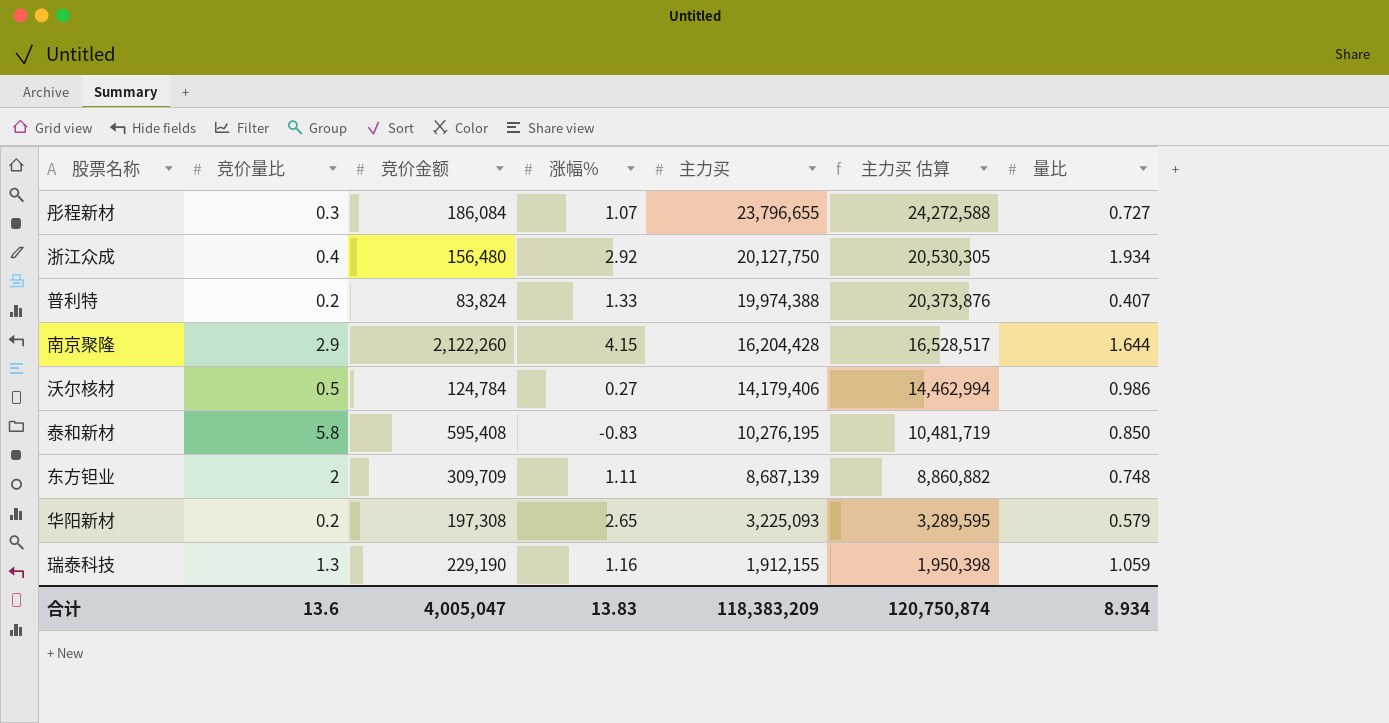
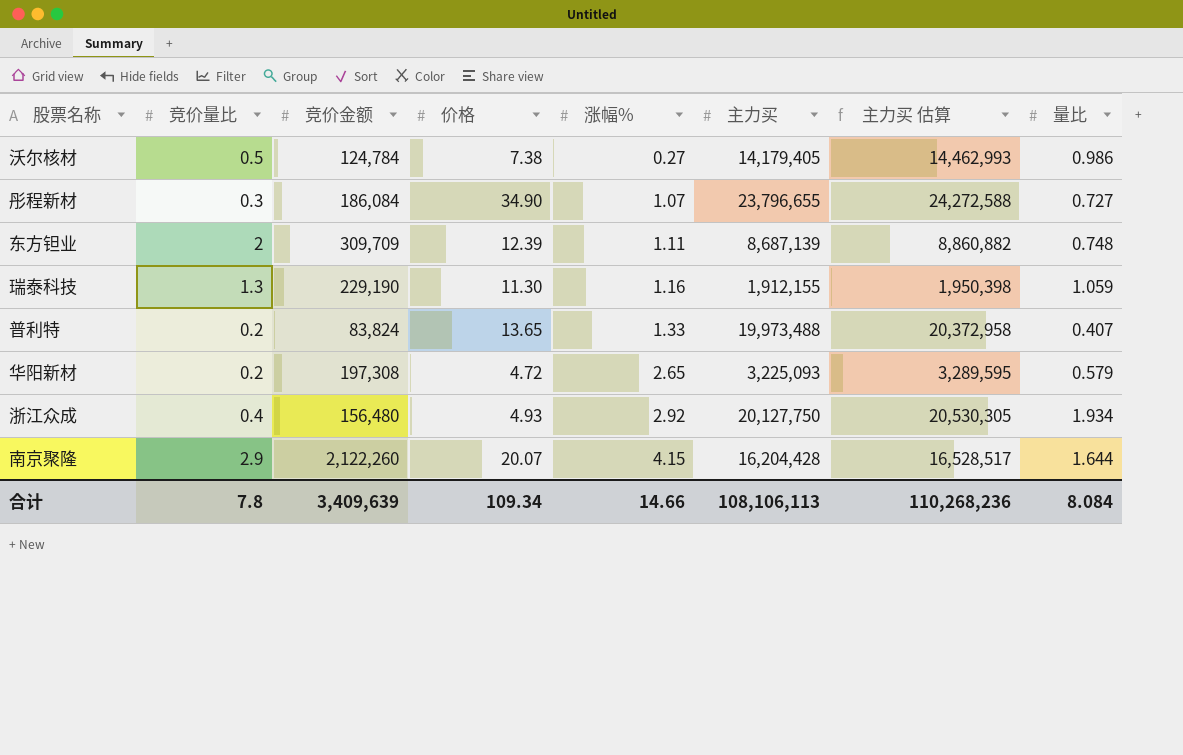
row order: 主力买 descending -> 涨幅% ascending
column 价格 | position: none -> 4
row 泰和新材: 5.8 | 595,408 | -0.83 | 10,276,195 | 10,481,719 | 0.850 -> none
沃尔核材 | 主力买: 14,179,406 -> 14,179,405
沃尔核材 | 主力买 估算: 14,462,994 -> 14,462,993
普利特 | 主力买: 19,974,388 -> 19,973,488
普利特 | 主力买 估算: 20,373,876 -> 20,372,958
合计 | 竞价量比: 13.6 -> 7.8
合计 | 竞价金额: 4,005,047 -> 3,409,639
合计 | 涨幅%: 13.83 -> 14.66
合计 | 主力买: 118,383,209 -> 108,106,113
合计 | 主力买 估算: 120,750,874 -> 110,268,236
合计 | 量比: 8.934 -> 8.084

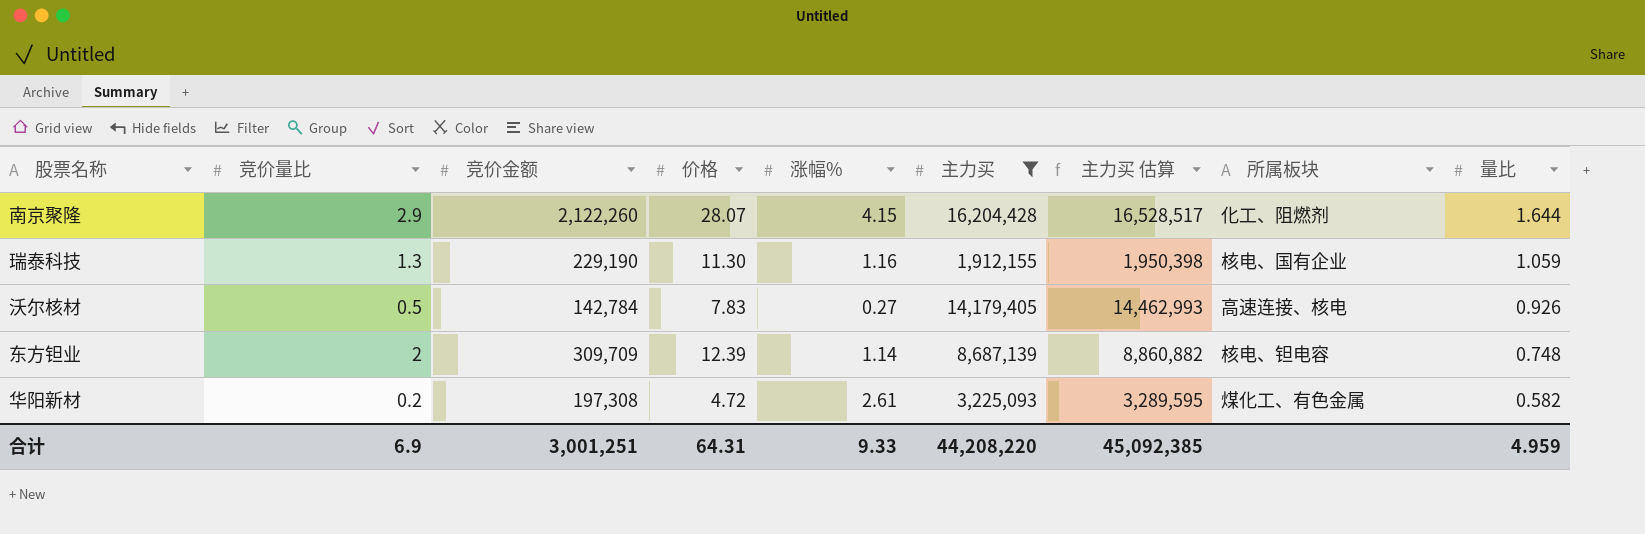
filter: none -> 主力买 <= 16,204,428
row order: 涨幅% ascending -> 量比 descending
column 所属板块 | position: none -> 8
南京聚隆 | 价格: 20.07 -> 28.07
沃尔核材 | 竞价金额: 124,784 -> 142,784
沃尔核材 | 价格: 7.38 -> 7.83
沃尔核材 | 量比: 0.986 -> 0.926
东方钽业 | 涨幅%: 1.11 -> 1.14
华阳新材 | 涨幅%: 2.65 -> 2.61
华阳新材 | 量比: 0.579 -> 0.582
合计 | 竞价量比: 7.8 -> 6.9
合计 | 竞价金额: 3,409,639 -> 3,001,251
合计 | 价格: 109.34 -> 64.31
合计 | 涨幅%: 14.66 -> 9.33
合计 | 主力买: 108,106,113 -> 44,208,220
合计 | 主力买 估算: 110,268,236 -> 45,092,385
合计 | 量比: 8.084 -> 4.959

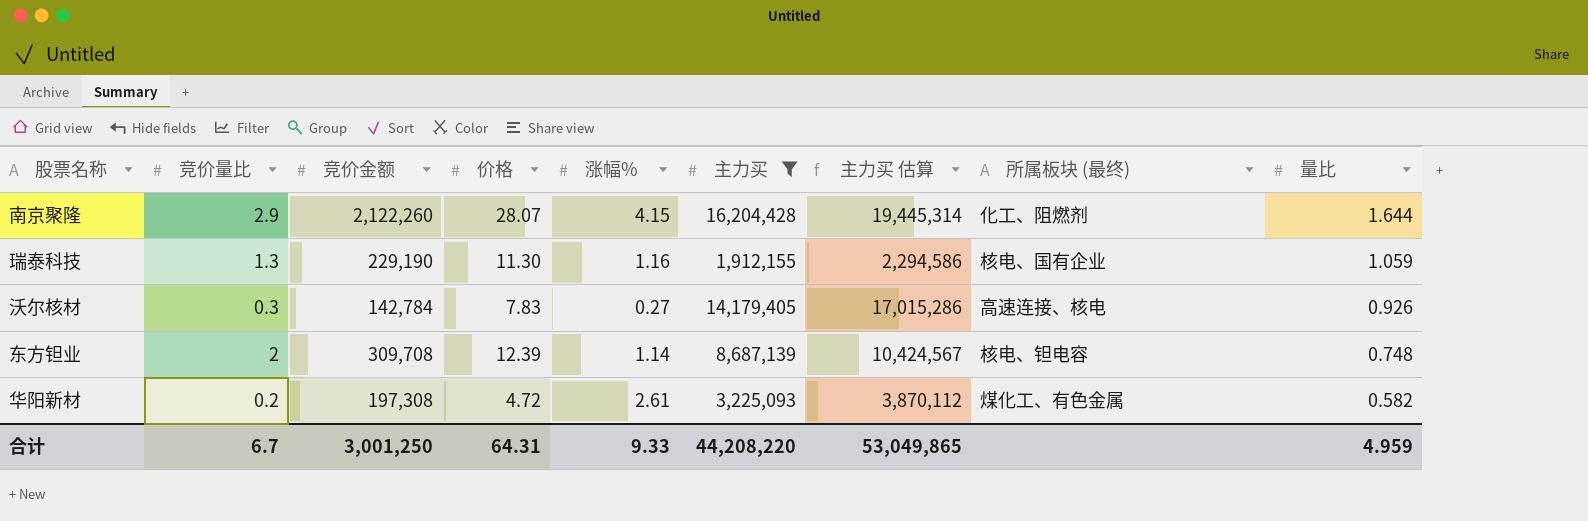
column 主力买 估算 | formula: [主力买] * 1.02 -> [主力买] * 1.2
column name: 所属板块 -> 所属板块 (最终)
沃尔核材 | 竞价量比: 0.5 -> 0.3
东方钽业 | 竞价金额: 309,709 -> 309,708
合计 | 竞价量比: 6.9 -> 6.7
合计 | 竞价金额: 3,001,251 -> 3,001,250
合计 | 主力买 估算: 45,092,385 -> 53,049,865

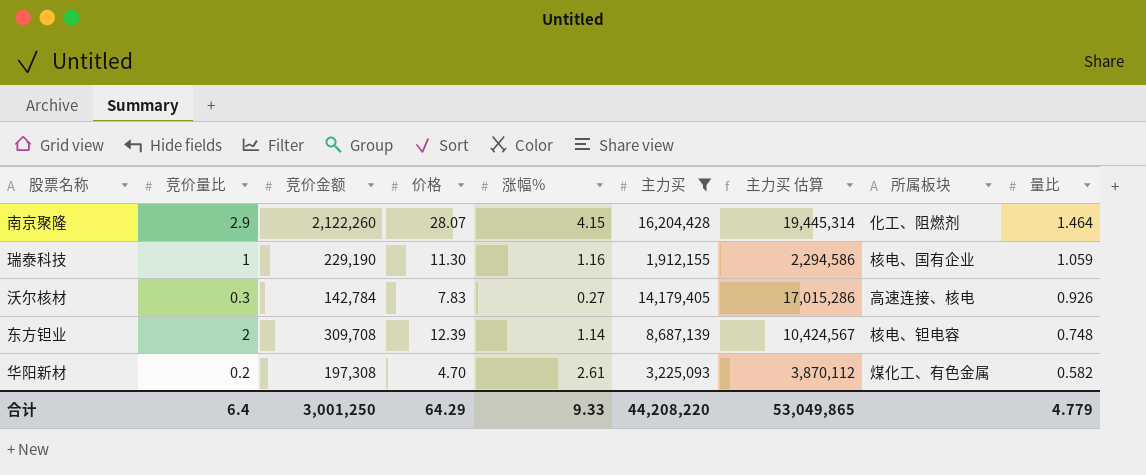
column name: 所属板块 (最终) -> 所属板块
南京聚隆 | 量比: 1.644 -> 1.464
瑞泰科技 | 竞价量比: 1.3 -> 1
华阳新材 | 价格: 4.72 -> 4.70
合计 | 竞价量比: 6.7 -> 6.4
合计 | 价格: 64.31 -> 64.29
合计 | 量比: 4.959 -> 4.779

